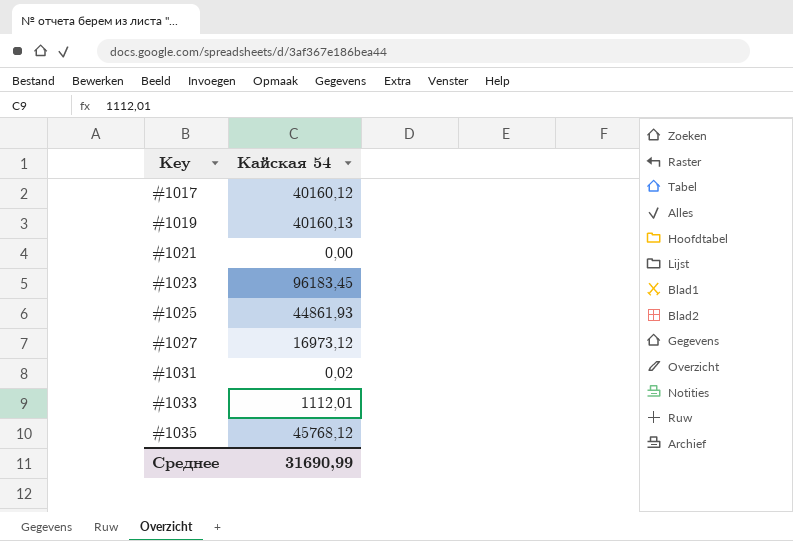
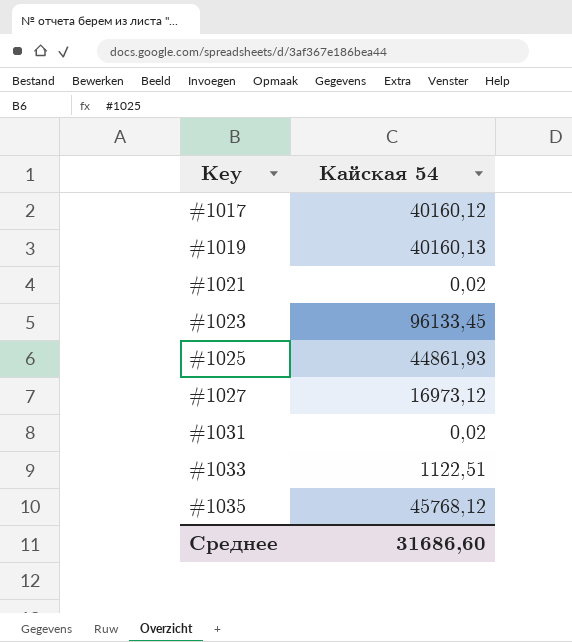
#1021 | Кайская 54: 0,00 -> 0,02
#1023 | Кайская 54: 96183,45 -> 96133,45
#1033 | Кайская 54: 1112,01 -> 1122,51
Среднее | Кайская 54: 31690,99 -> 31686,60

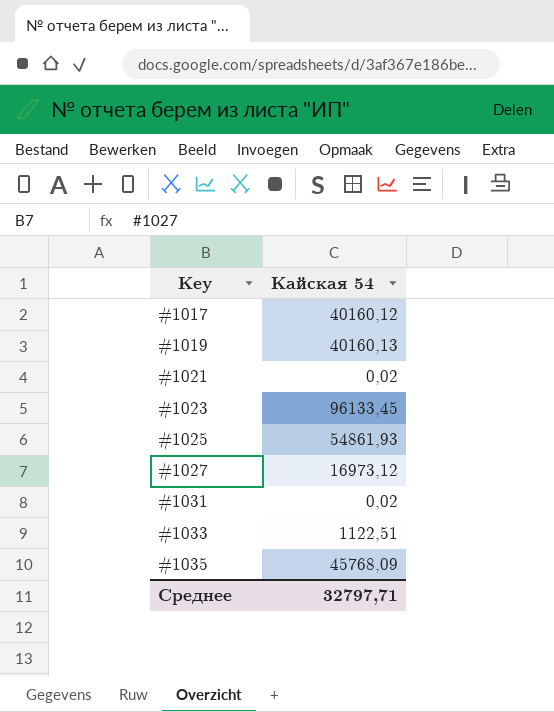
#1025 | Кайская 54: 44861,93 -> 54861,93
#1035 | Кайская 54: 45768,12 -> 45768,09
Среднее | Кайская 54: 31686,60 -> 32797,71

